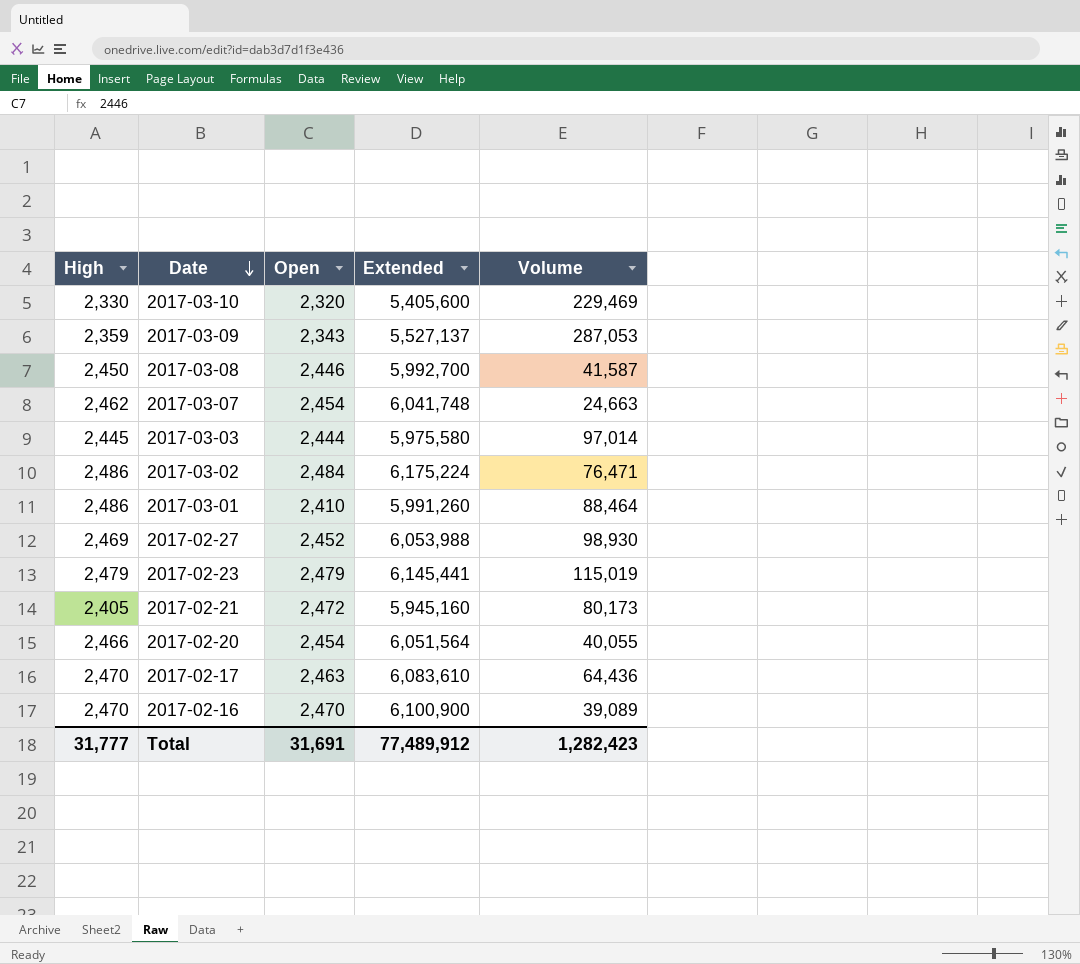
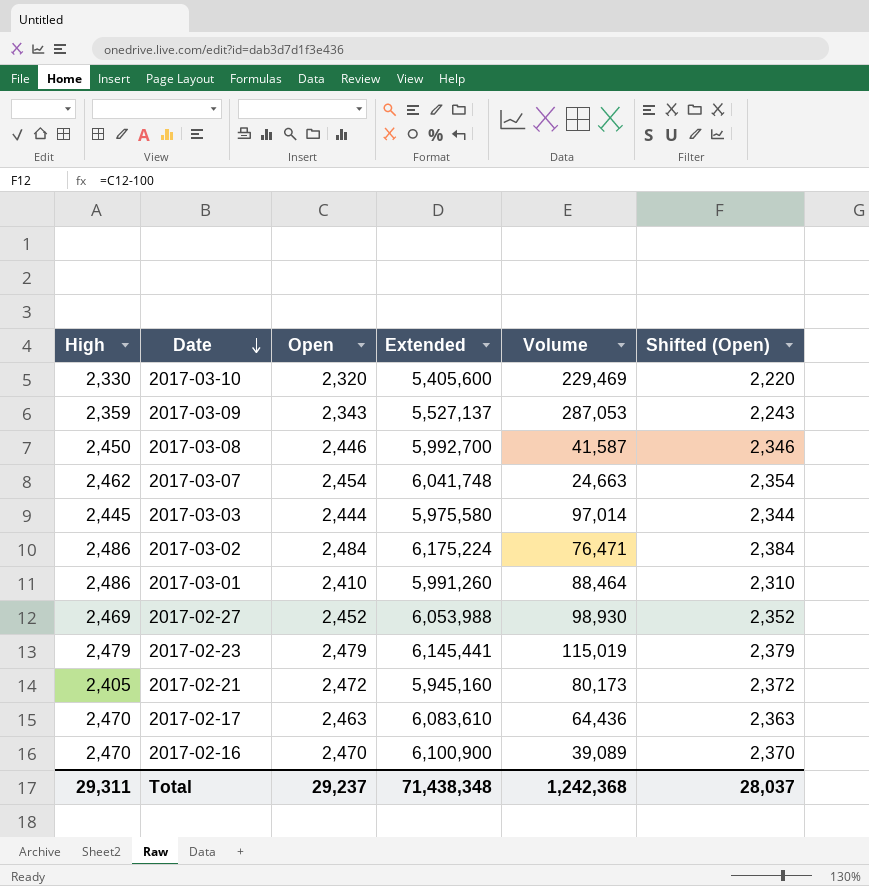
column Shifted (Open) | formula: none -> [Open] - 100
row 2017-02-20: 2,466 | 2,454 | 6,051,564 | 40,055 -> none
Total | High: 31,777 -> 29,311
Total | Open: 31,691 -> 29,237
Total | Extended: 77,489,912 -> 71,438,348
Total | Volume: 1,282,423 -> 1,242,368

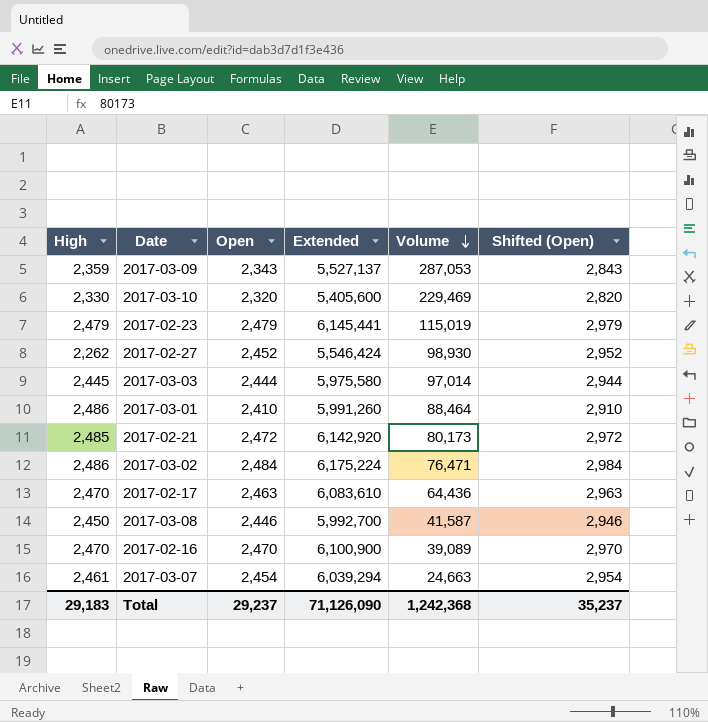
row order: Date descending -> Volume descending
column Shifted (Open) | formula: [Open] - 100 -> [Open] + 500
2017-02-27 | High: 2,469 -> 2,262
2017-02-27 | Extended: 6,053,988 -> 5,546,424
2017-02-21 | High: 2,405 -> 2,485
2017-02-21 | Extended: 5,945,160 -> 6,142,920
2017-03-07 | High: 2,462 -> 2,461
2017-03-07 | Extended: 6,041,748 -> 6,039,294
Total | High: 29,311 -> 29,183
Total | Extended: 71,438,348 -> 71,126,090
Total | Shifted (Open): 28,037 -> 35,237

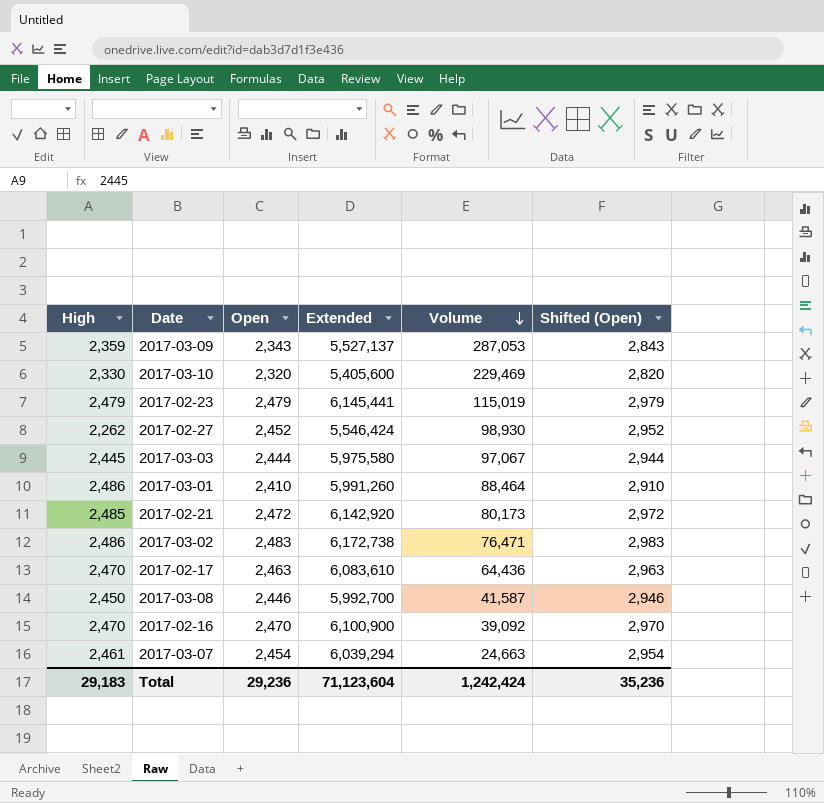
2017-03-03 | Volume: 97,014 -> 97,067
2017-03-02 | Open: 2,484 -> 2,483
2017-03-02 | Extended: 6,175,224 -> 6,172,738
2017-03-02 | Shifted (Open): 2,984 -> 2,983
2017-02-16 | Volume: 39,089 -> 39,092
Total | Open: 29,237 -> 29,236
Total | Extended: 71,126,090 -> 71,123,604
Total | Volume: 1,242,368 -> 1,242,424
Total | Shifted (Open): 35,237 -> 35,236

